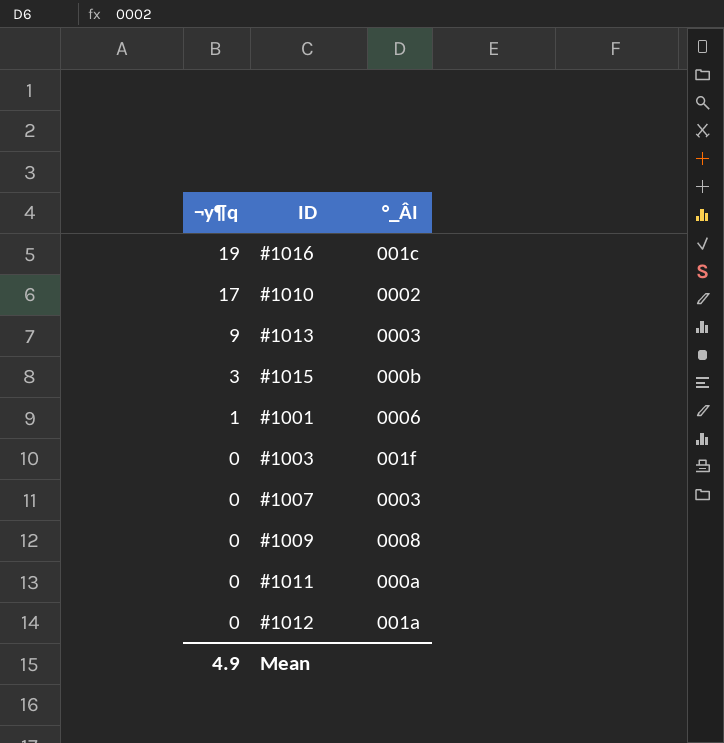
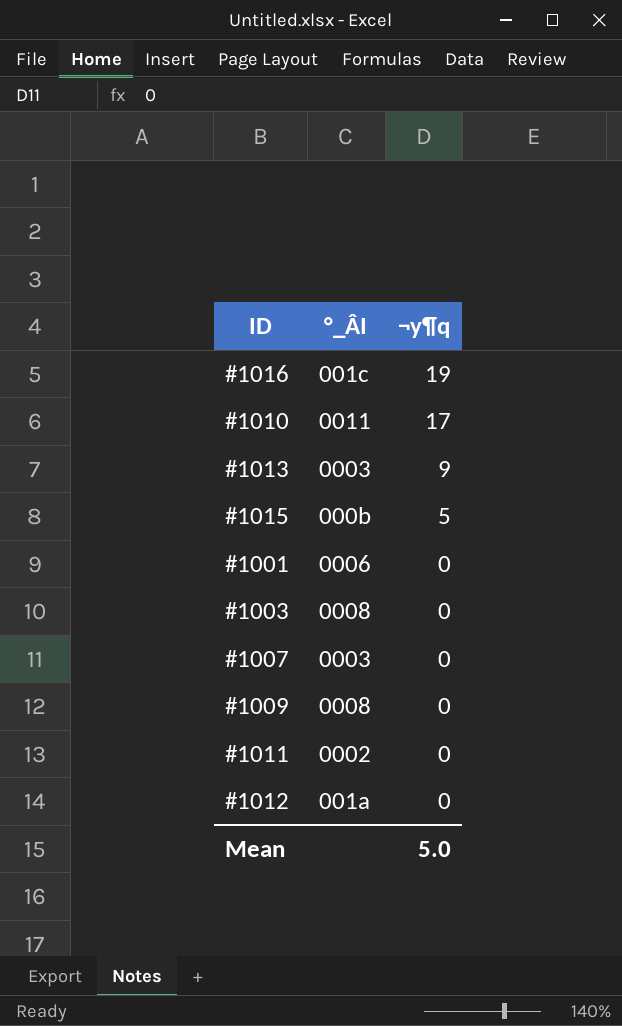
column ¬y¶q | position: 1 -> 3
#1010 | °_ÂI: 0002 -> 0011
#1015 | ¬y¶q: 3 -> 5
#1001 | ¬y¶q: 1 -> 0
#1003 | °_ÂI: 001f -> 0008
#1011 | °_ÂI: 000a -> 0002
Mean | ¬y¶q: 4.9 -> 5.0

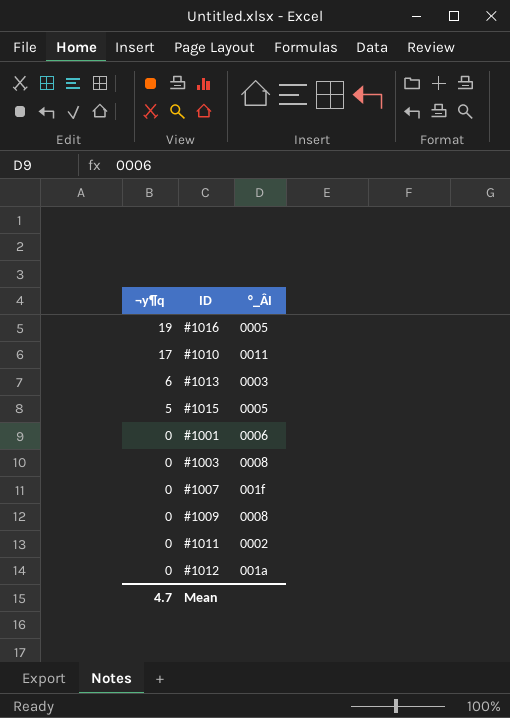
column ¬y¶q | position: 3 -> 1
#1016 | °_ÂI: 001c -> 0005
#1013 | ¬y¶q: 9 -> 6
#1015 | °_ÂI: 000b -> 0005
#1007 | °_ÂI: 0003 -> 001f
Mean | ¬y¶q: 5.0 -> 4.7

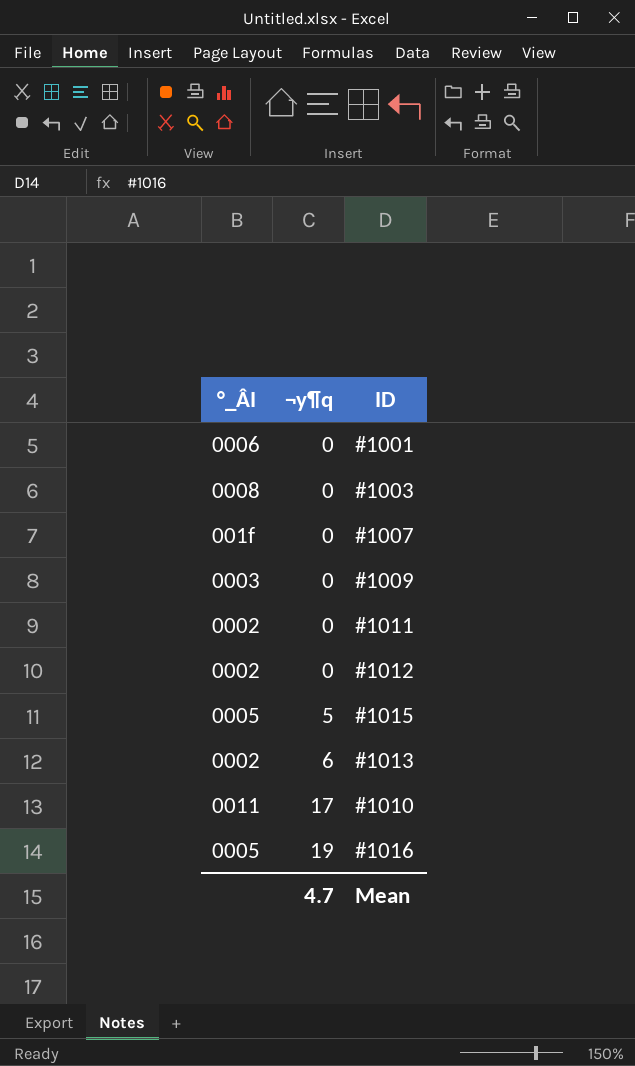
row order: ¬y¶q descending -> ¬y¶q ascending
column °_ÂI | position: 3 -> 1
#1009 | °_ÂI: 0008 -> 0003
#1012 | °_ÂI: 001a -> 0002
#1013 | °_ÂI: 0003 -> 0002

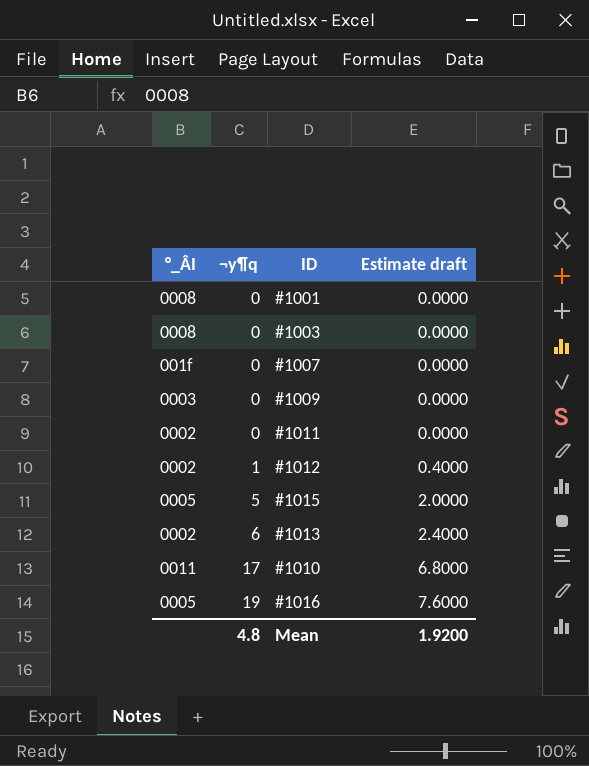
column Estimate draft | formula: none -> [¬y¶q] * 0.4
#1001 | °_ÂI: 0006 -> 0008
#1012 | ¬y¶q: 0 -> 1
Mean | ¬y¶q: 4.7 -> 4.8

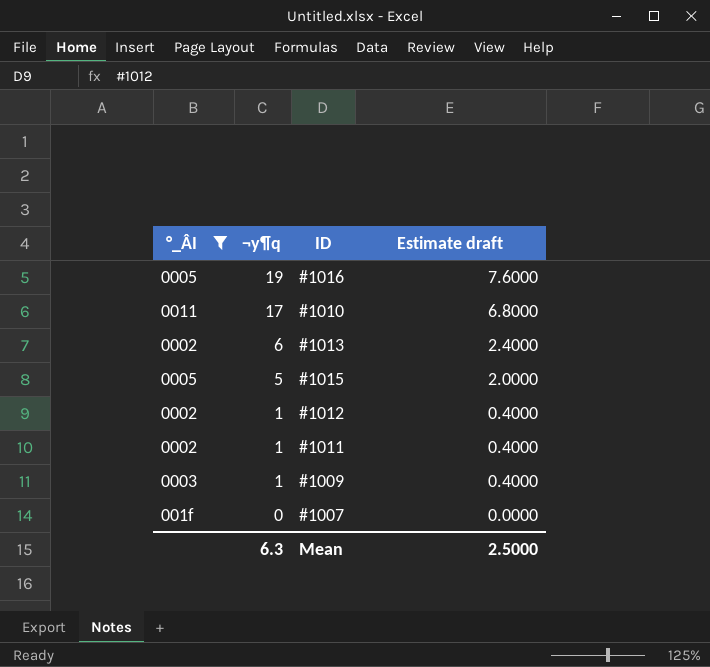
filter: none -> °_ÂI != 0008
row order: ¬y¶q ascending -> ¬y¶q descending
#1011 | ¬y¶q: 0 -> 1
#1011 | Estimate draft: 0.0000 -> 0.4000
#1009 | ¬y¶q: 0 -> 1
#1009 | Estimate draft: 0.0000 -> 0.4000
Mean | ¬y¶q: 4.8 -> 6.3
Mean | Estimate draft: 1.9200 -> 2.5000

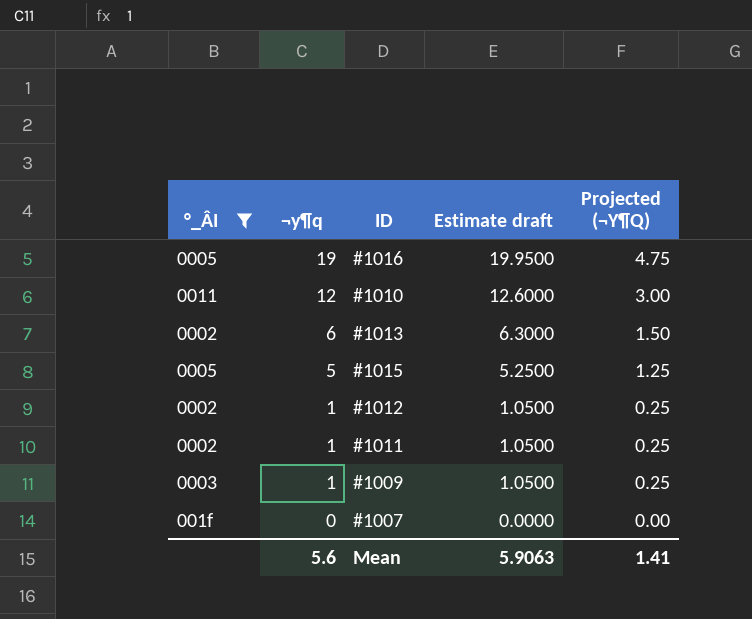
column Estimate draft | formula: [¬y¶q] * 0.4 -> [¬y¶q] * 1.05
column Projected (¬Y¶Q) | formula: none -> [¬y¶q] * 0.25
#1010 | ¬y¶q: 17 -> 12
Mean | ¬y¶q: 6.3 -> 5.6
Mean | Estimate draft: 2.5000 -> 5.9063

